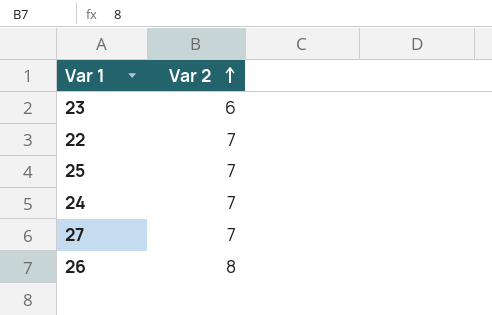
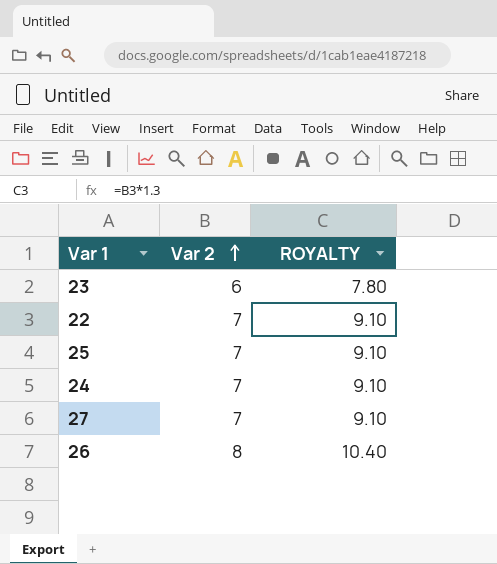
column ROYALTY | formula: none -> [Var 2] * 1.3

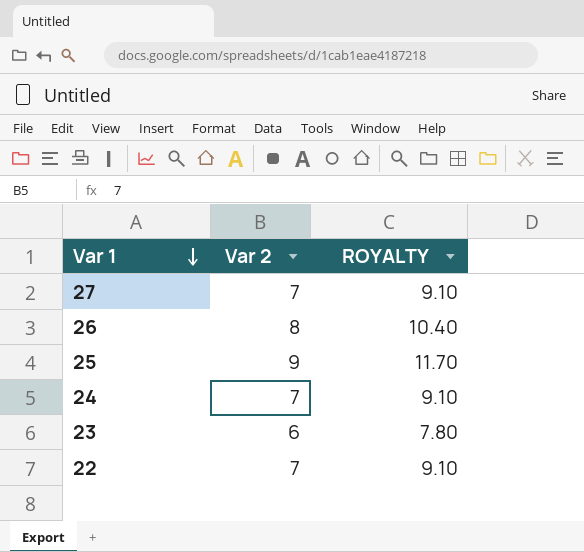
row order: Var 2 ascending -> Var 1 descending
25 | Var 2: 7 -> 9
25 | ROYALTY: 9.10 -> 11.70

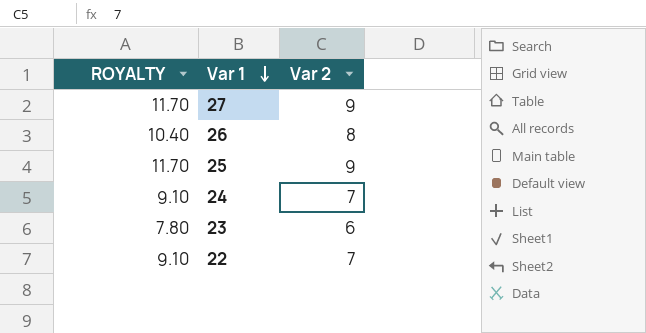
column ROYALTY | position: 3 -> 1
27 | ROYALTY: 9.10 -> 11.70
27 | Var 2: 7 -> 9

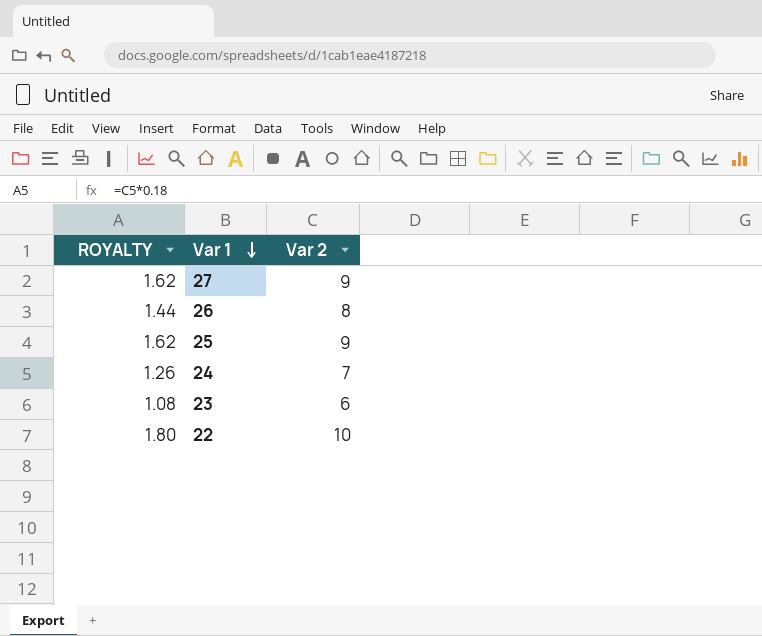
column ROYALTY | formula: [Var 2] * 1.3 -> [Var 2] * 0.18
22 | Var 2: 7 -> 10

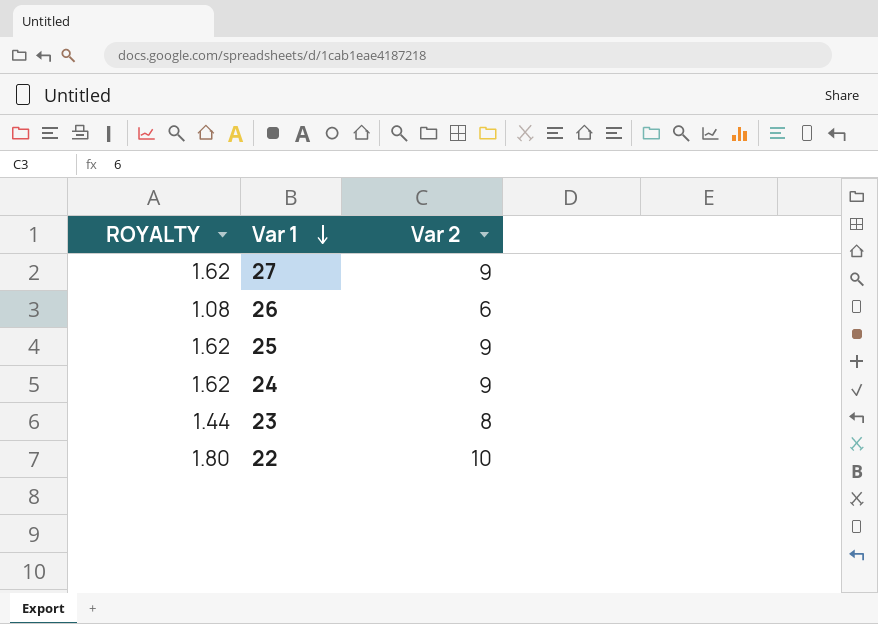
26 | ROYALTY: 1.44 -> 1.08
26 | Var 2: 8 -> 6
24 | ROYALTY: 1.26 -> 1.62
24 | Var 2: 7 -> 9
23 | ROYALTY: 1.08 -> 1.44
23 | Var 2: 6 -> 8

